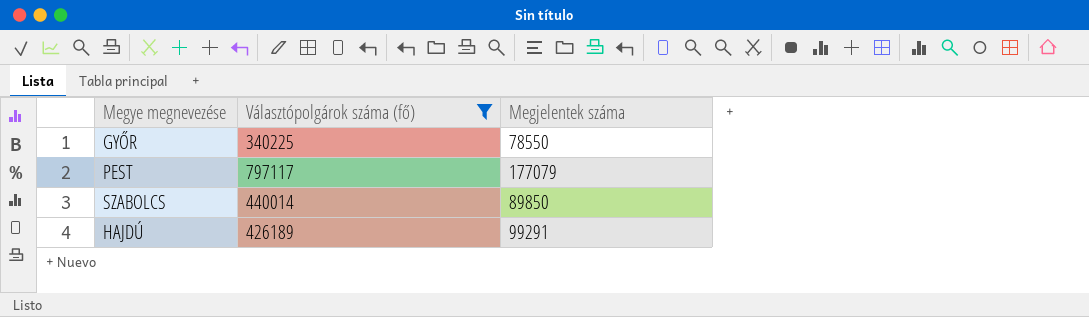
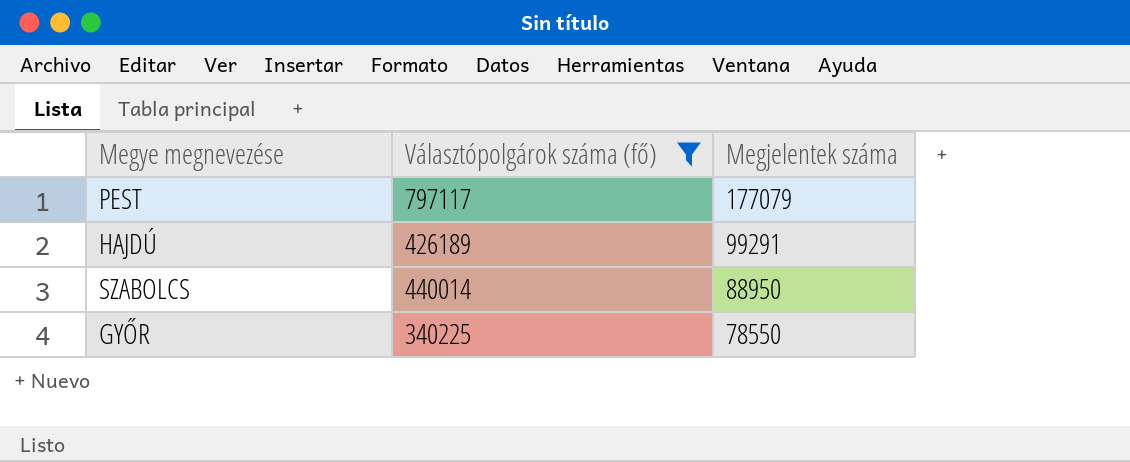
row order: none -> Megjelentek száma descending
SZABOLCS | Megjelentek száma: 89850 -> 88950

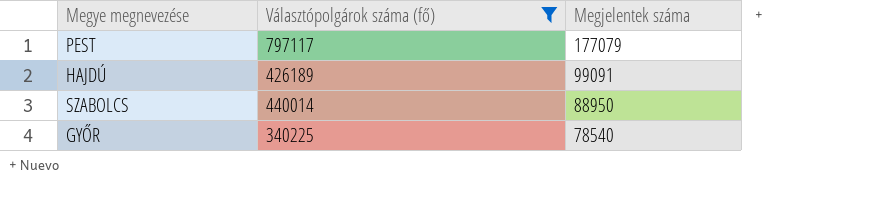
HAJDÚ | Megjelentek száma: 99291 -> 99091
GYŐR | Megjelentek száma: 78550 -> 78540

